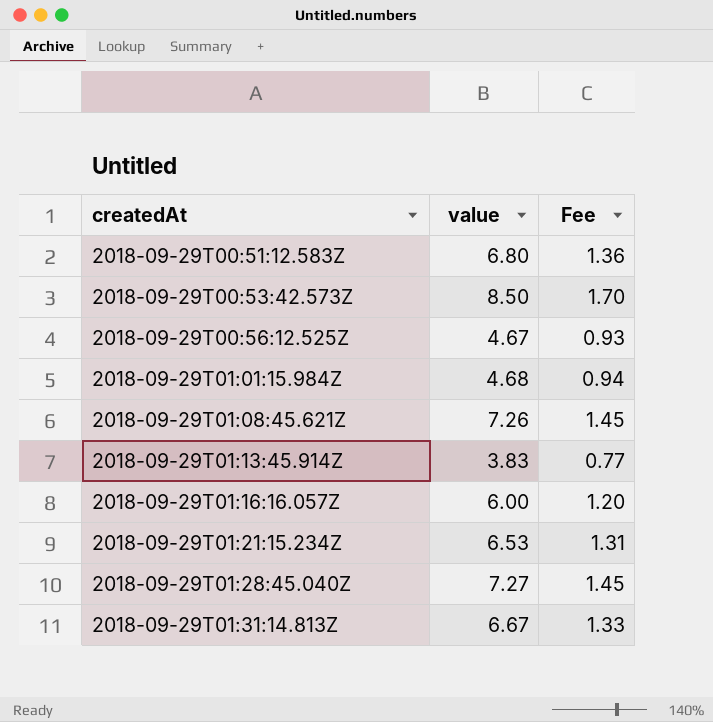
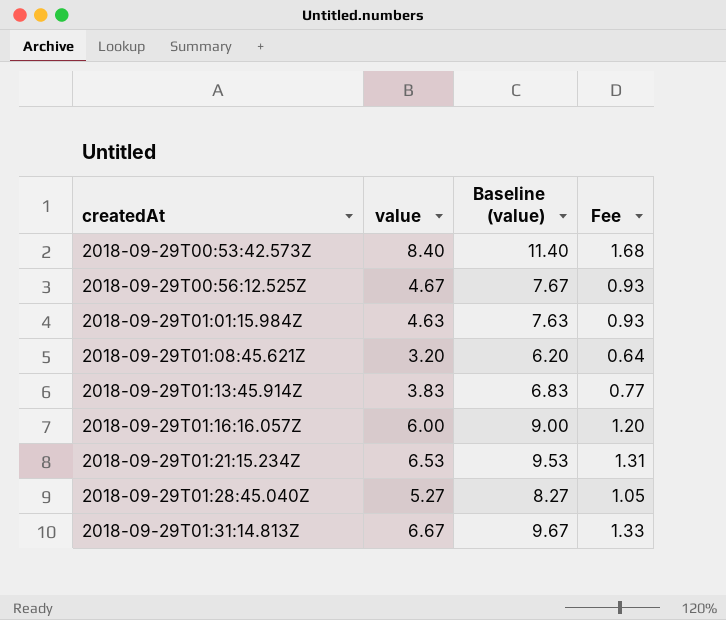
column Baseline (value) | formula: none -> [value] + 3
row 2018-09-29T00:51:12.583Z: 6.80 | 1.36 -> none
2018-09-29T00:53:42.573Z | value: 8.50 -> 8.40
2018-09-29T00:53:42.573Z | Fee: 1.70 -> 1.68
2018-09-29T01:01:15.984Z | value: 4.68 -> 4.63
2018-09-29T01:01:15.984Z | Fee: 0.94 -> 0.93
2018-09-29T01:08:45.621Z | value: 7.26 -> 3.20
2018-09-29T01:08:45.621Z | Fee: 1.45 -> 0.64
2018-09-29T01:28:45.040Z | value: 7.27 -> 5.27
2018-09-29T01:28:45.040Z | Fee: 1.45 -> 1.05

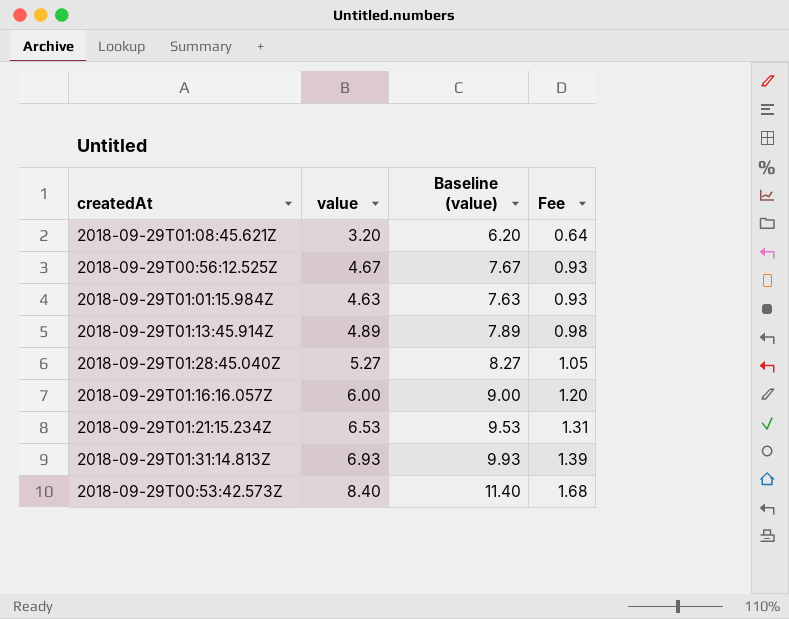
row order: createdAt ascending -> Fee ascending
2018-09-29T01:13:45.914Z | value: 3.83 -> 4.89
2018-09-29T01:13:45.914Z | Baseline (value): 6.83 -> 7.89
2018-09-29T01:13:45.914Z | Fee: 0.77 -> 0.98
2018-09-29T01:31:14.813Z | value: 6.67 -> 6.93
2018-09-29T01:31:14.813Z | Baseline (value): 9.67 -> 9.93
2018-09-29T01:31:14.813Z | Fee: 1.33 -> 1.39

